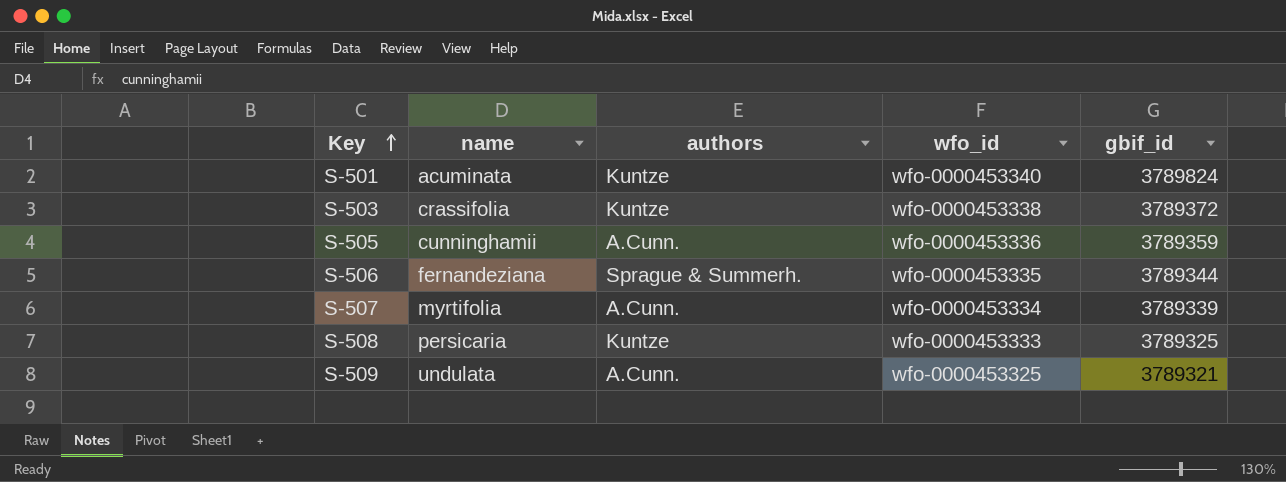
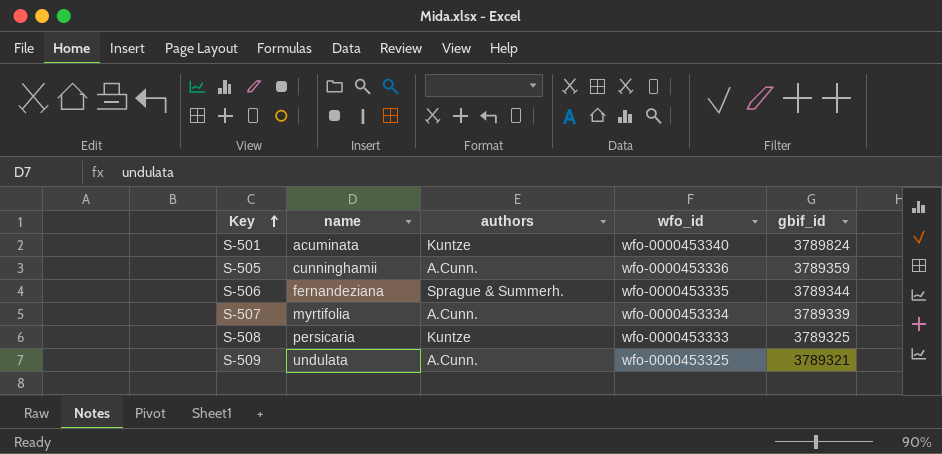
row S-503: crassifolia | Kuntze | wfo-0000453338 | 3789372 -> none

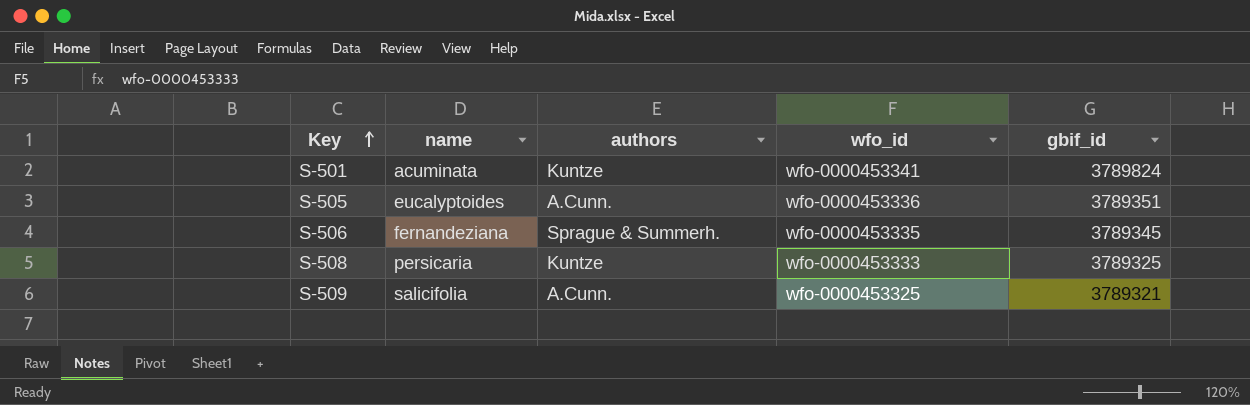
row S-507: myrtifolia | A.Cunn. | wfo-0000453334 | 3789339 -> none
S-501 | wfo_id: wfo-0000453340 -> wfo-0000453341
S-505 | name: cunninghamii -> eucalyptoides
S-505 | gbif_id: 3789359 -> 3789351
S-506 | gbif_id: 3789344 -> 3789345
S-509 | name: undulata -> salicifolia

